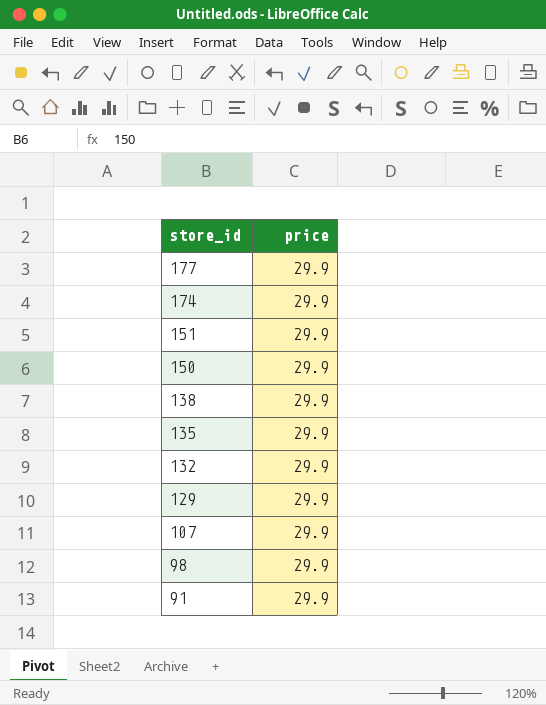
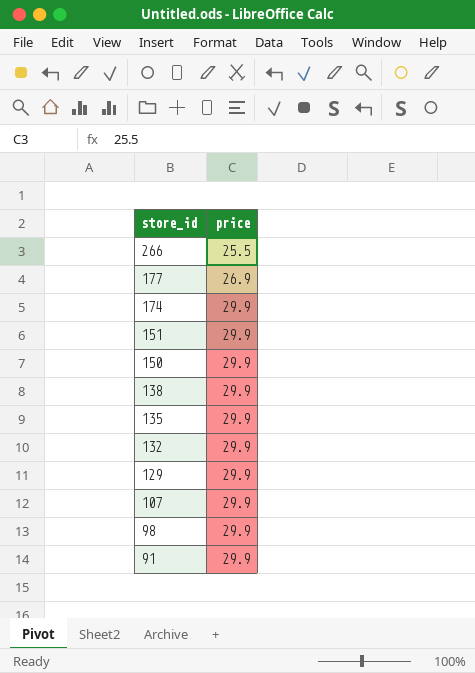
row 266: none -> 25.5
177 | price: 29.9 -> 26.9

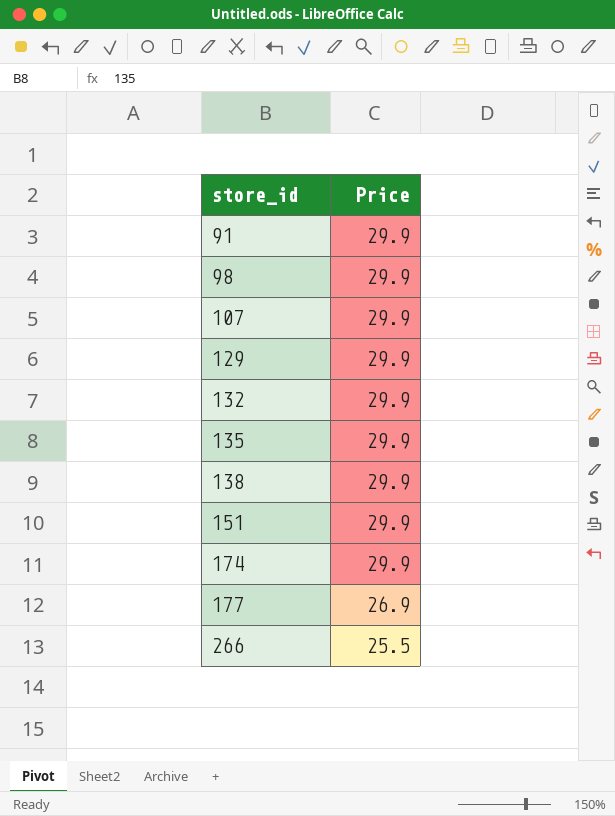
row order: store_id descending -> store_id ascending
column name: price -> Price
row 150: 29.9 -> none

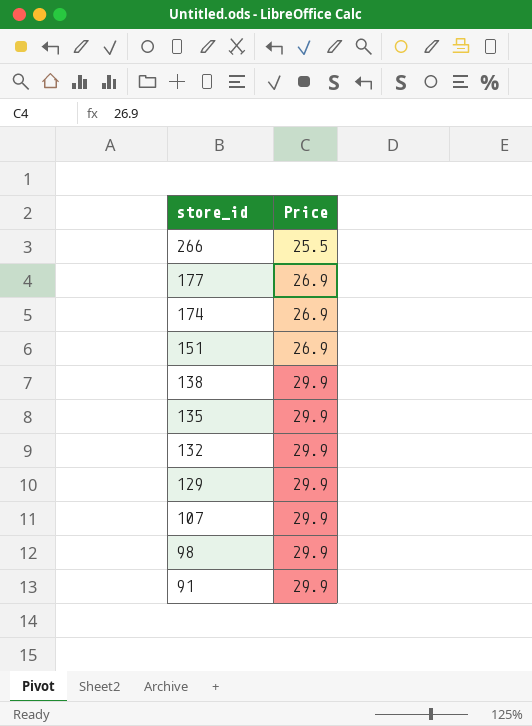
row order: store_id ascending -> store_id descending
174 | Price: 29.9 -> 26.9
151 | Price: 29.9 -> 26.9

